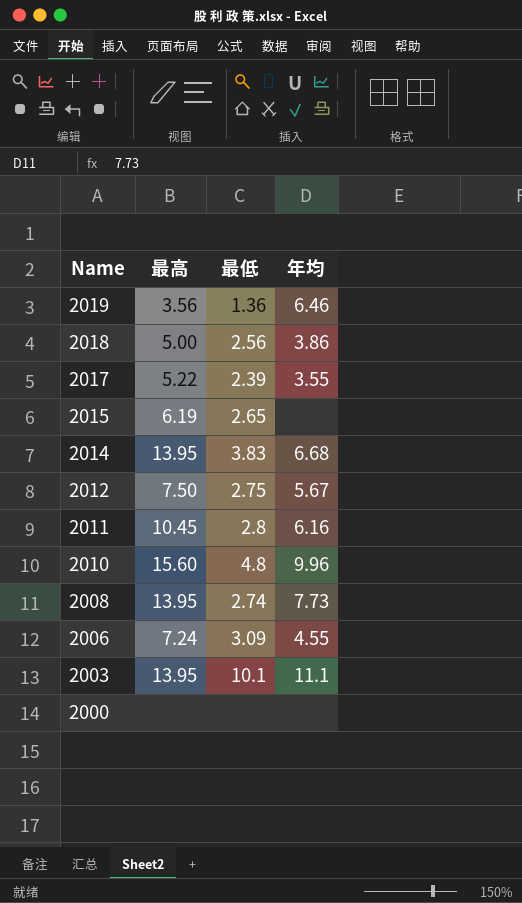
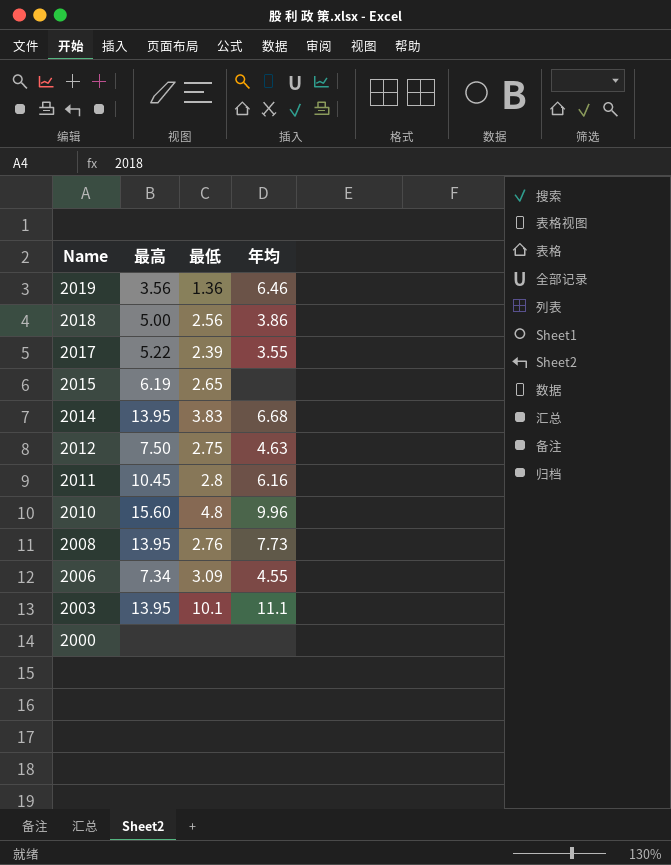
2012 | 年均: 5.67 -> 4.63
2008 | 最低: 2.74 -> 2.76
2006 | 最高: 7.24 -> 7.34

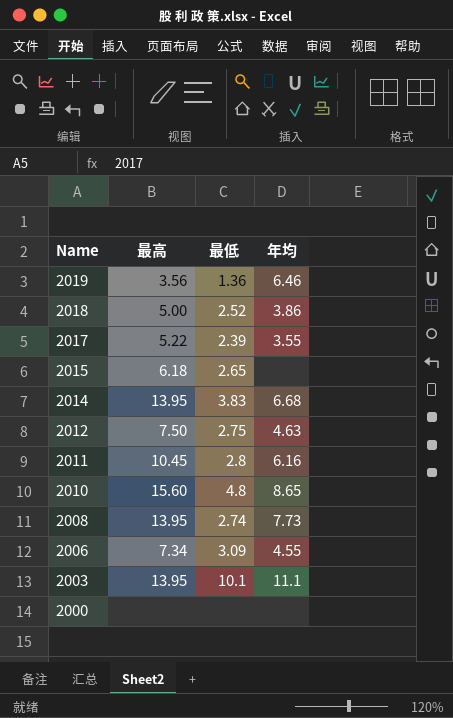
2018 | 最低: 2.56 -> 2.52
2015 | 最高: 6.19 -> 6.18
2010 | 年均: 9.96 -> 8.65
2008 | 最低: 2.76 -> 2.74

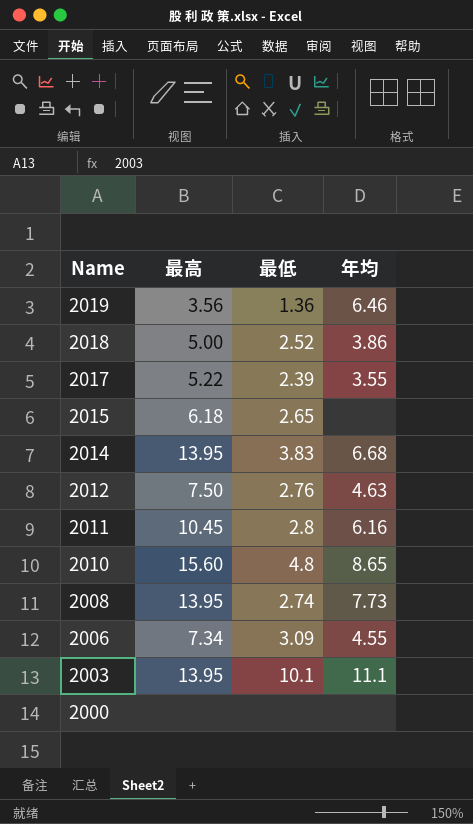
2012 | 最低: 2.75 -> 2.76

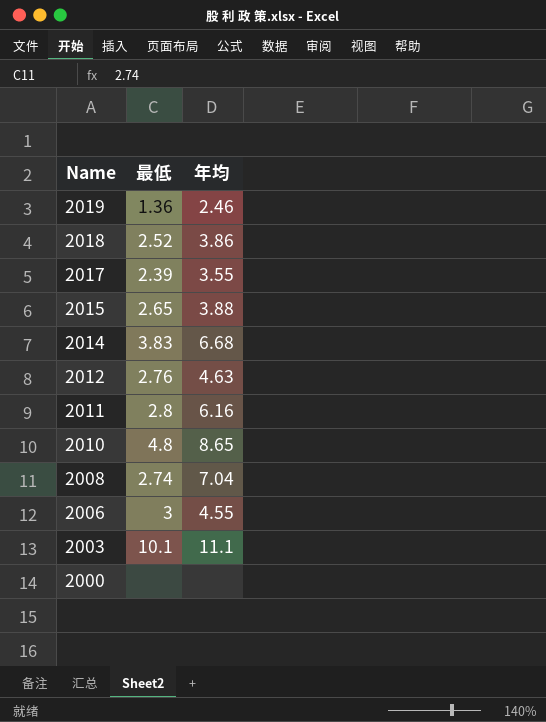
column 最高 | position: 2 -> none
2019 | 年均: 6.46 -> 2.46
2015 | 年均: none -> 3.88
2008 | 年均: 7.73 -> 7.04
2006 | 最低: 3.09 -> 3

